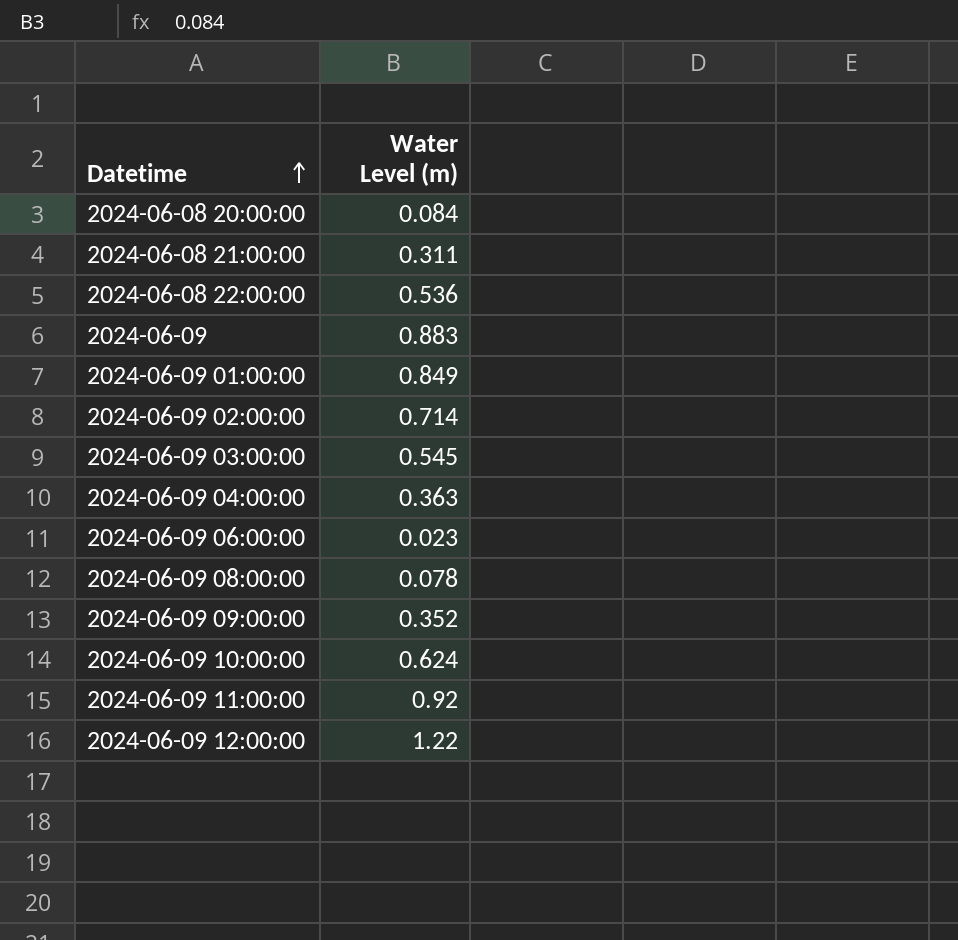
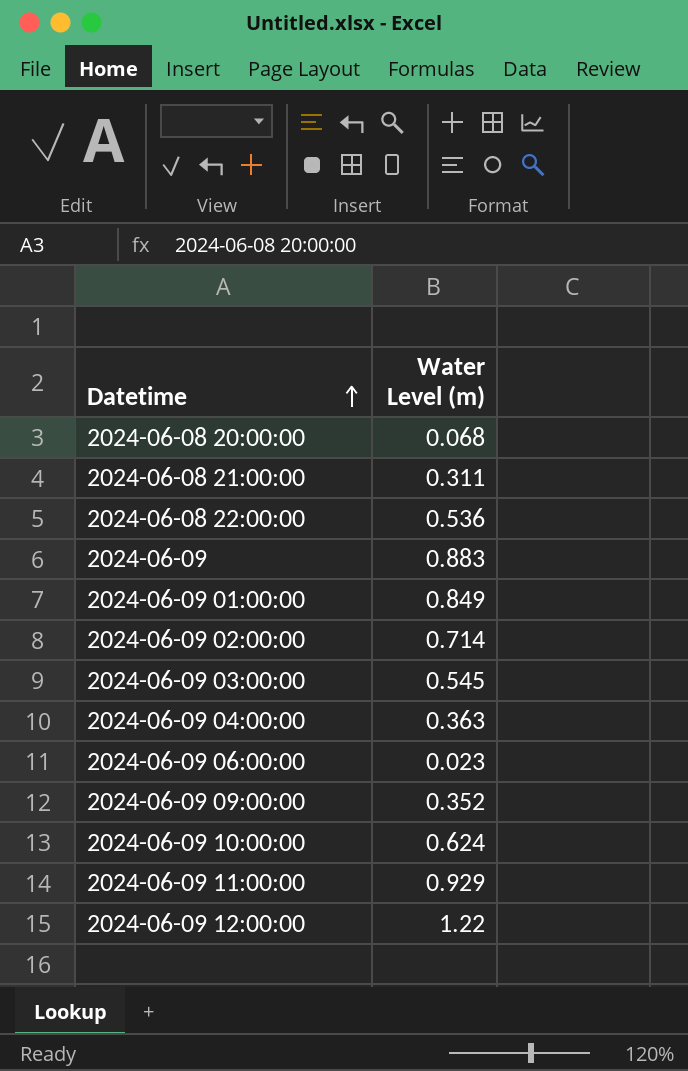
row 2024-06-09 08:00:00: 0.078 -> none
2024-06-08 20:00:00 | Water Level (m): 0.084 -> 0.068
2024-06-09 11:00:00 | Water Level (m): 0.92 -> 0.929

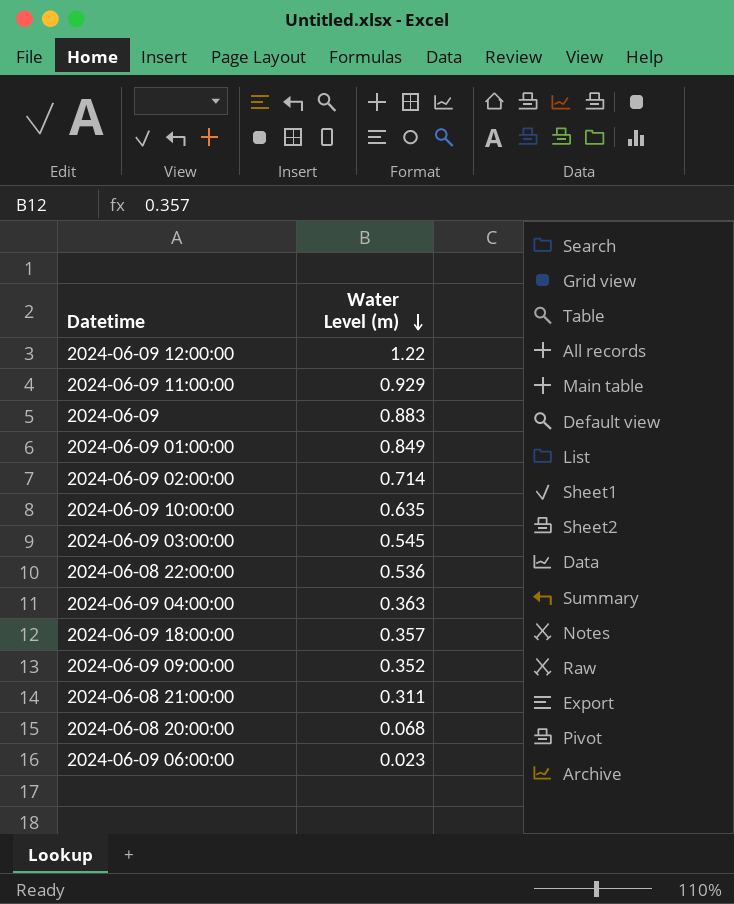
row order: Datetime ascending -> Water Level (m) descending
2024-06-09 10:00:00 | Water Level (m): 0.624 -> 0.635
row 2024-06-09 18:00:00: none -> 0.357

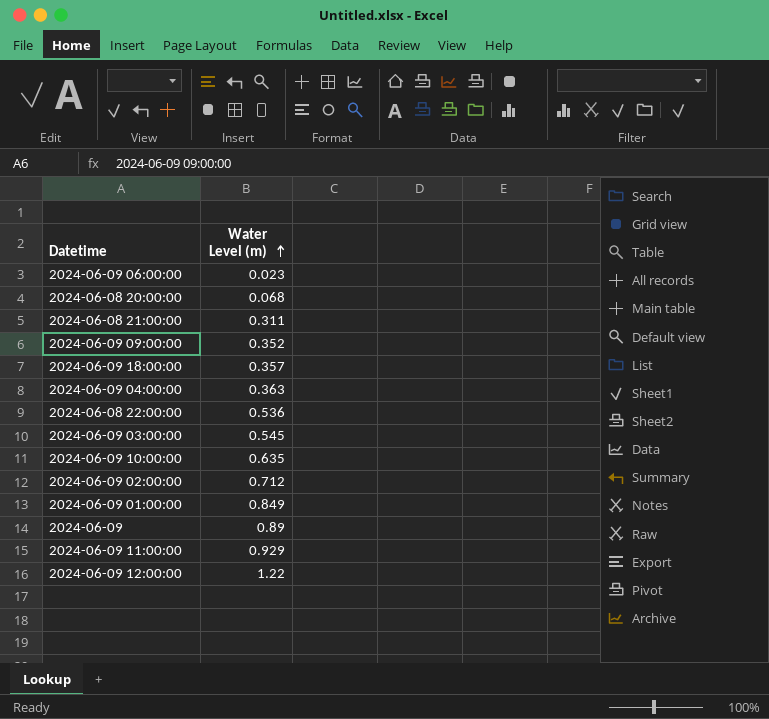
row order: Water Level (m) descending -> Water Level (m) ascending
2024-06-09 02:00:00 | Water Level (m): 0.714 -> 0.712
2024-06-09 | Water Level (m): 0.883 -> 0.89

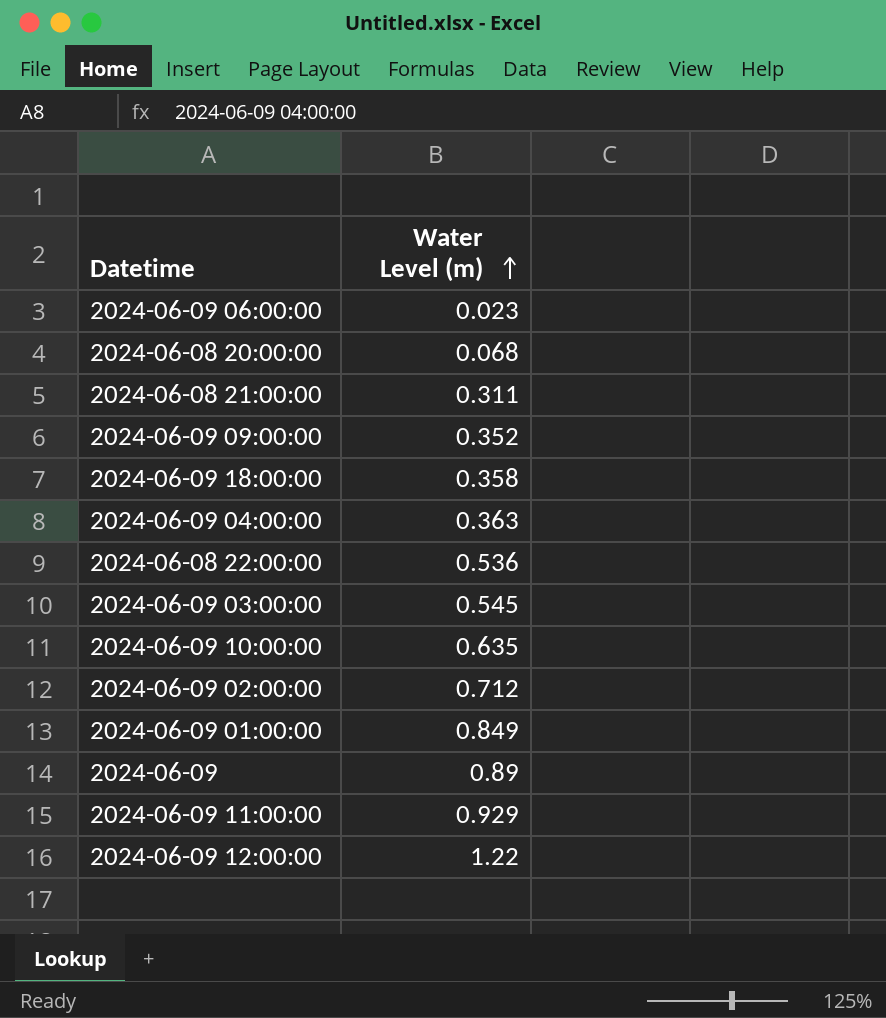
2024-06-09 18:00:00 | Water Level (m): 0.357 -> 0.358

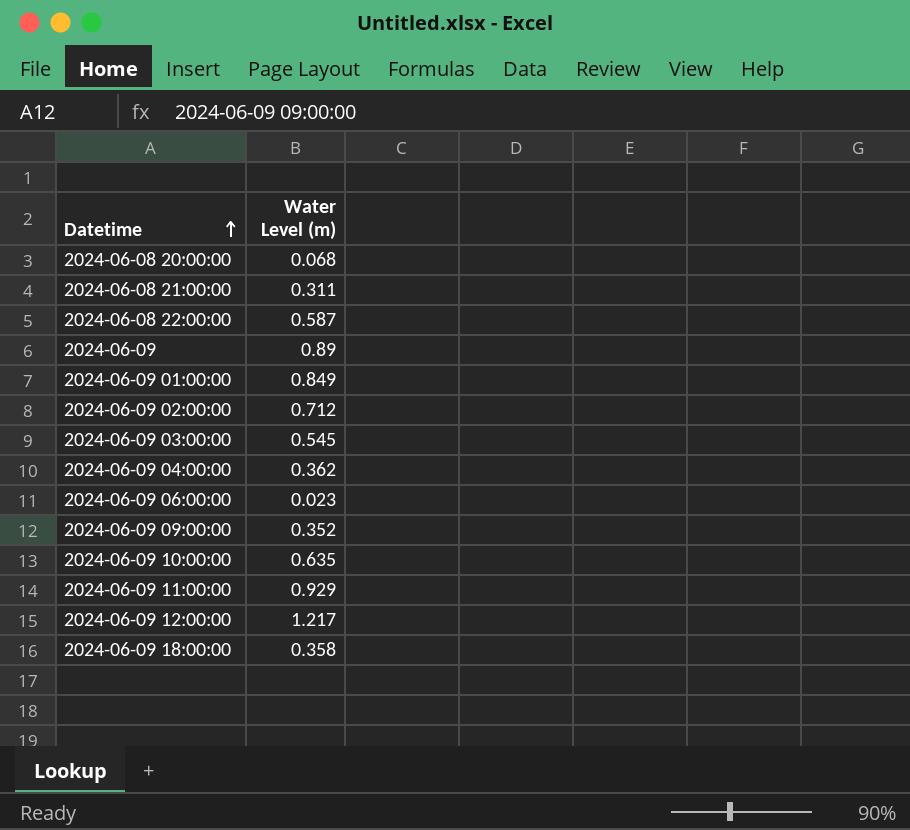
row order: Water Level (m) ascending -> Datetime ascending
2024-06-08 22:00:00 | Water Level (m): 0.536 -> 0.587
2024-06-09 04:00:00 | Water Level (m): 0.363 -> 0.362
2024-06-09 12:00:00 | Water Level (m): 1.22 -> 1.217

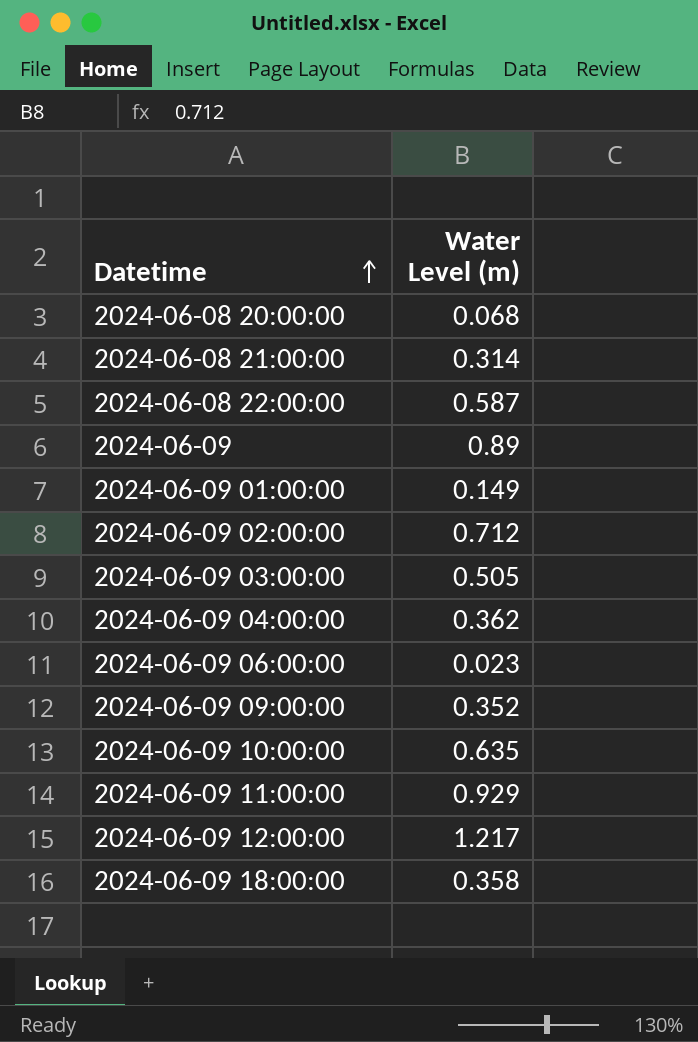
2024-06-08 21:00:00 | Water Level (m): 0.311 -> 0.314
2024-06-09 01:00:00 | Water Level (m): 0.849 -> 0.149
2024-06-09 03:00:00 | Water Level (m): 0.545 -> 0.505

